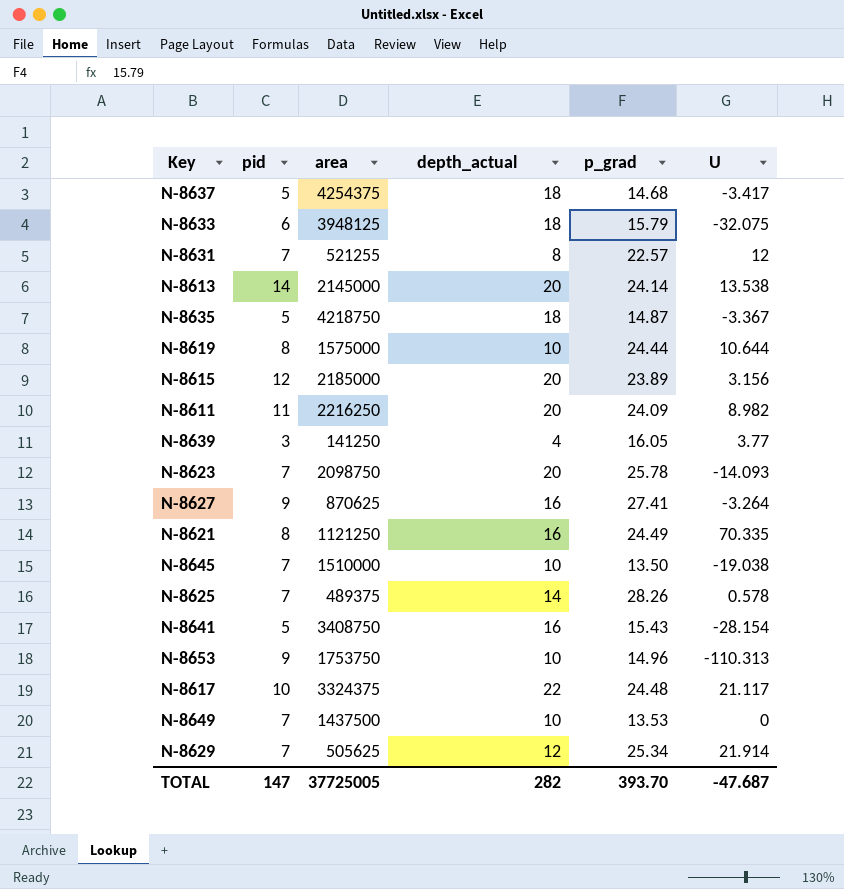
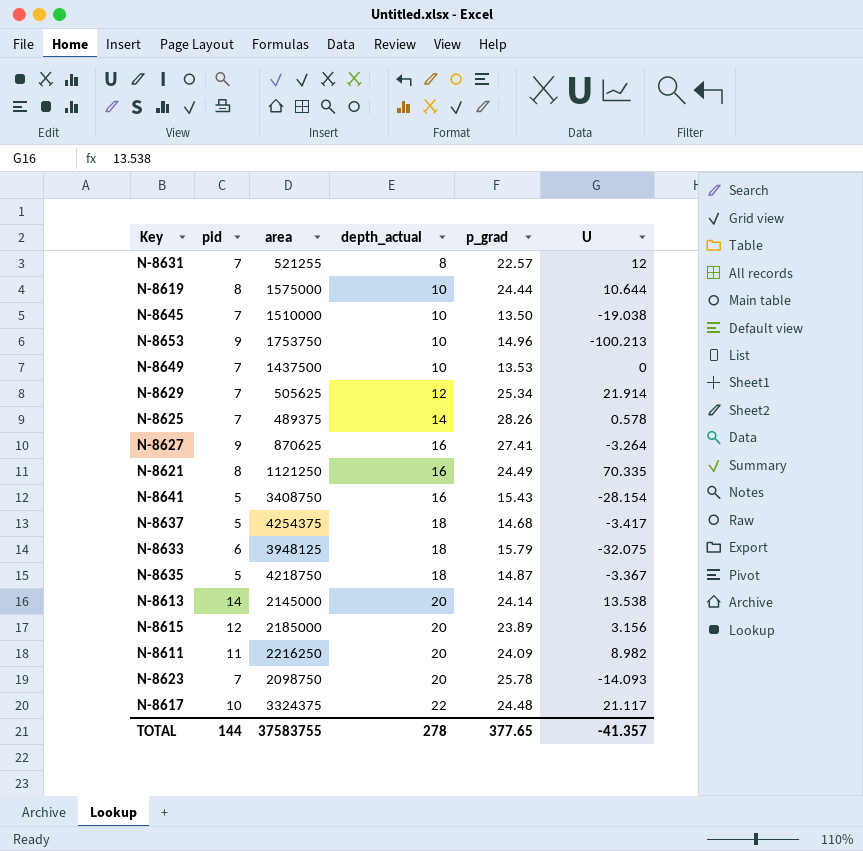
row order: none -> depth_actual ascending
row N-8639: 3 | 141250 | 4 | 16.05 | 3.77 -> none
N-8653 | U: -110.313 -> -100.213
TOTAL | pid: 147 -> 144
TOTAL | area: 37725005 -> 37583755
TOTAL | depth_actual: 282 -> 278
TOTAL | p_grad: 393.70 -> 377.65
TOTAL | U: -47.687 -> -41.357

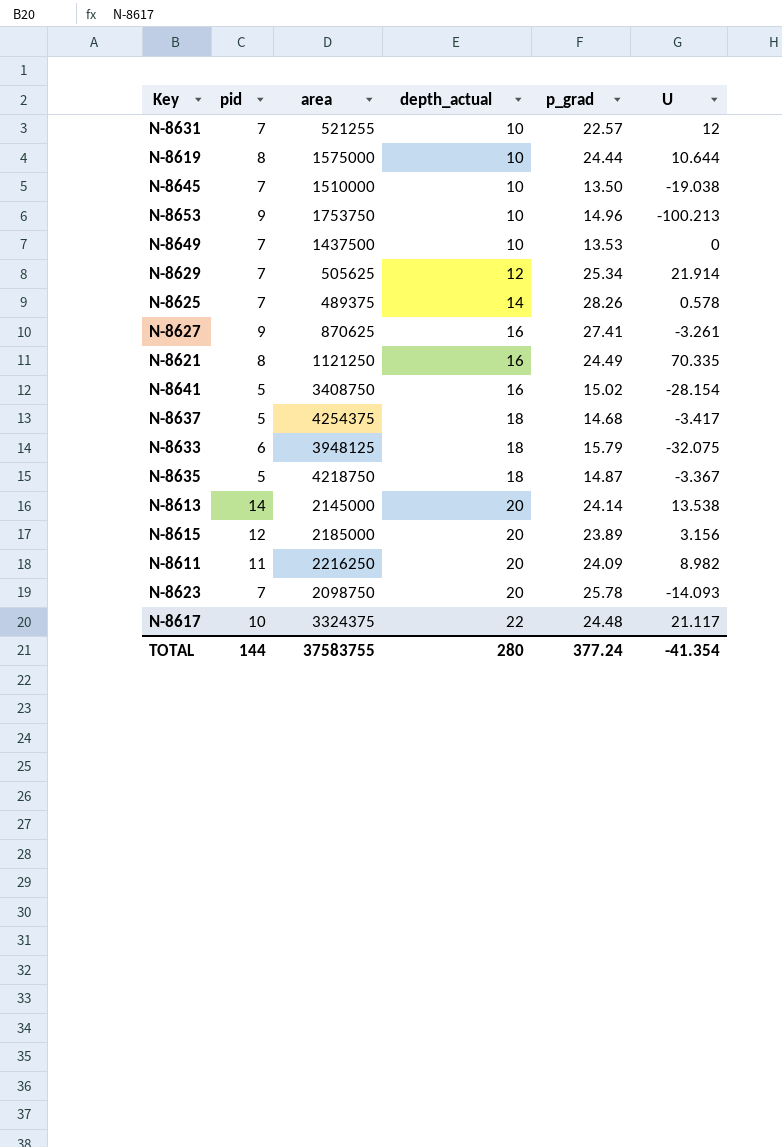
N-8631 | depth_actual: 8 -> 10
N-8627 | U: -3.264 -> -3.261
N-8641 | p_grad: 15.43 -> 15.02
TOTAL | depth_actual: 278 -> 280
TOTAL | p_grad: 377.65 -> 377.24
TOTAL | U: -41.357 -> -41.354

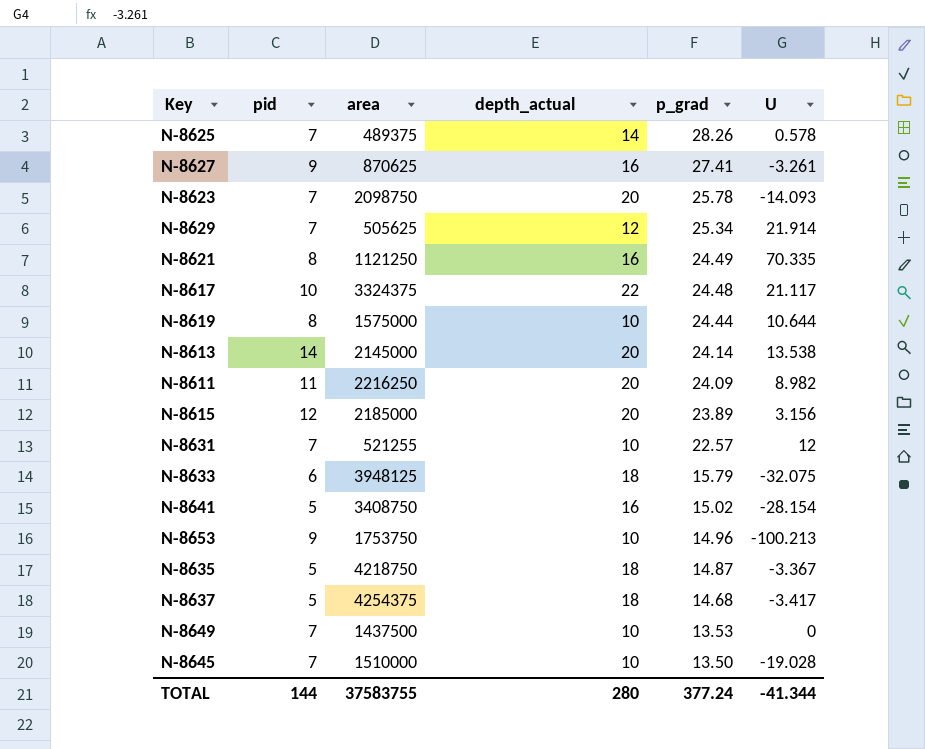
row order: depth_actual ascending -> p_grad descending
N-8645 | U: -19.038 -> -19.028
TOTAL | U: -41.354 -> -41.344

